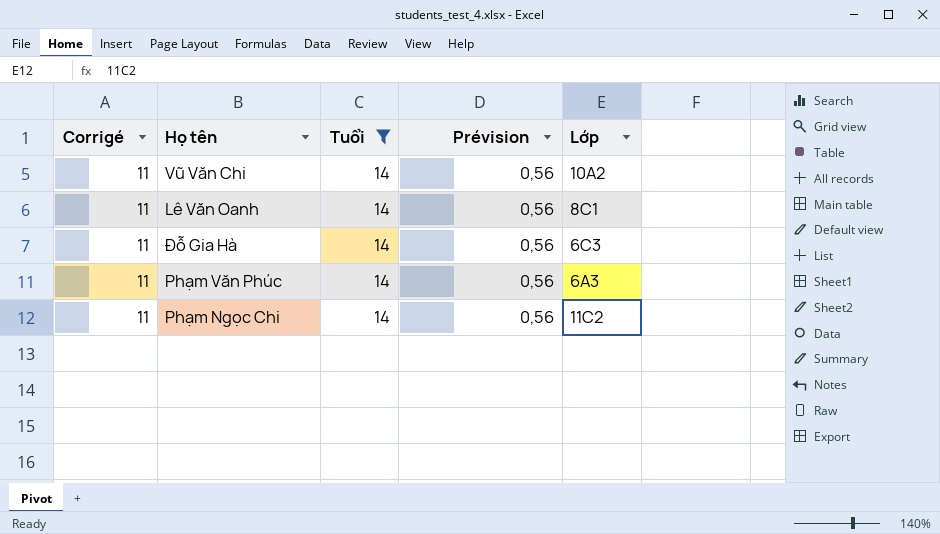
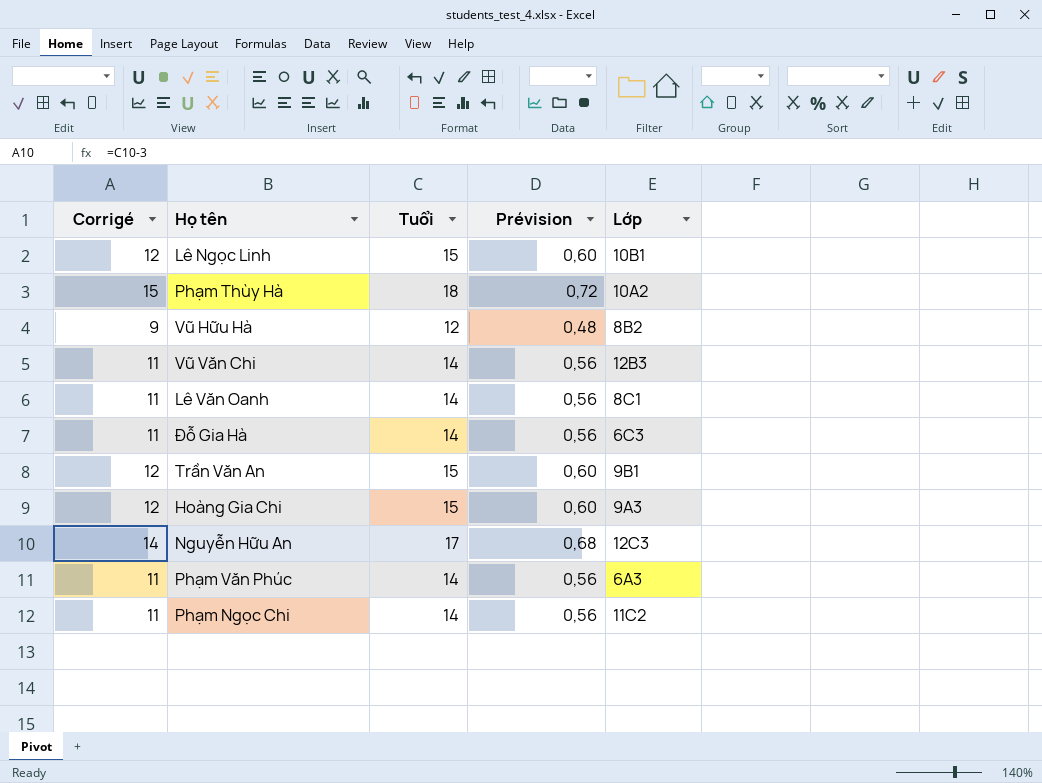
filter: Tuổi = 14 -> none
Vũ Văn Chi | Lớp: 10A2 -> 12B3

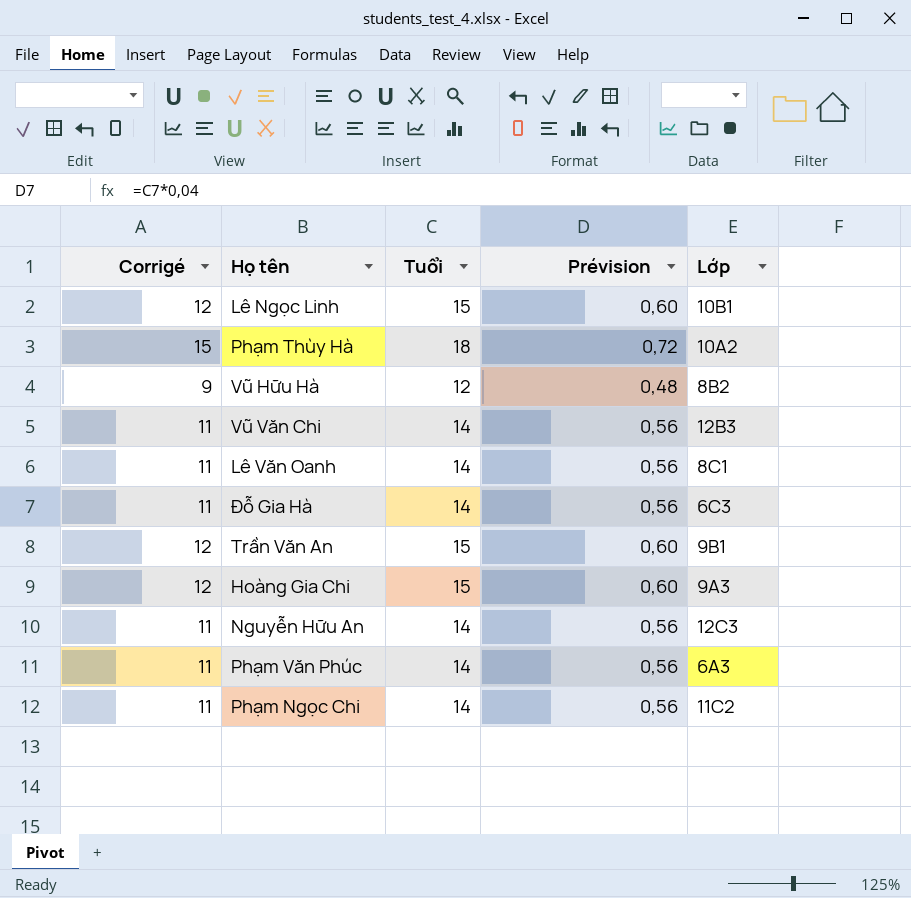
Nguyễn Hữu An | Corrigé: 14 -> 11
Nguyễn Hữu An | Tuổi: 17 -> 14
Nguyễn Hữu An | Prévision: 0,68 -> 0,56

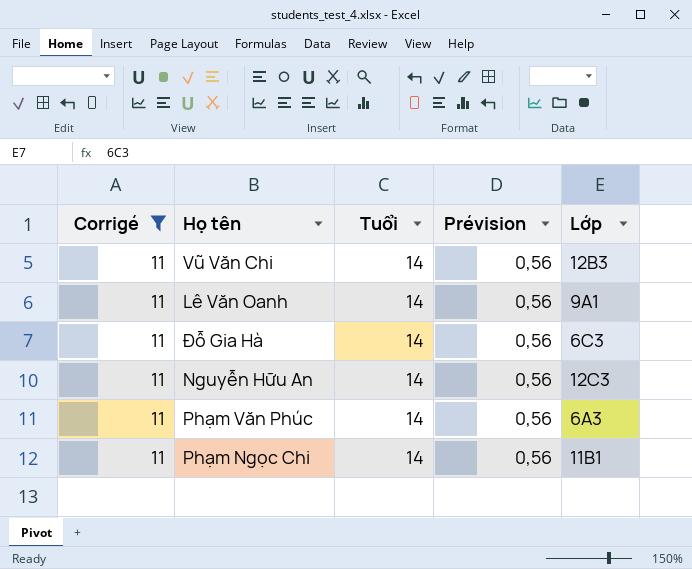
filter: none -> Corrigé = 11
Lê Văn Oanh | Lớp: 8C1 -> 9A1
Phạm Ngọc Chi | Lớp: 11C2 -> 11B1

